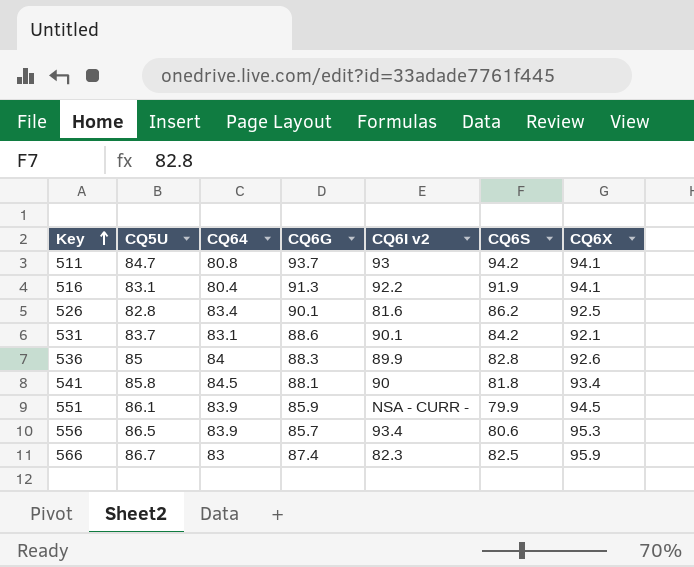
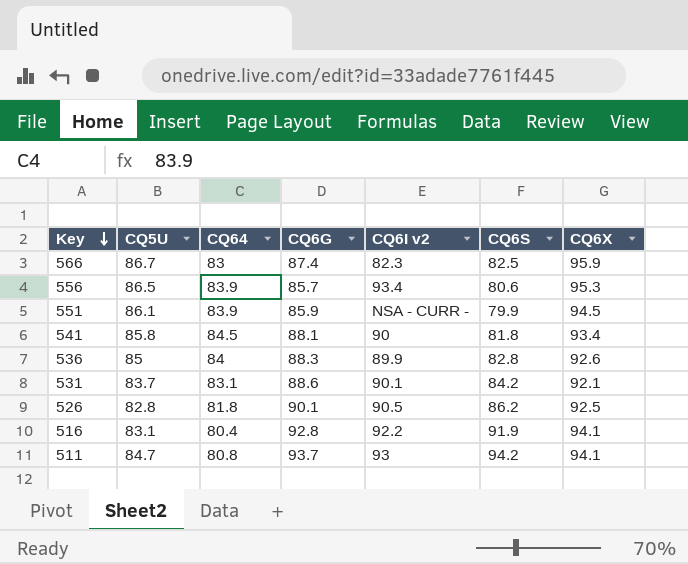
row order: Key ascending -> Key descending
526 | CQ64: 83.4 -> 81.8
526 | CQ6I v2: 81.6 -> 90.5
516 | CQ6G: 91.3 -> 92.8

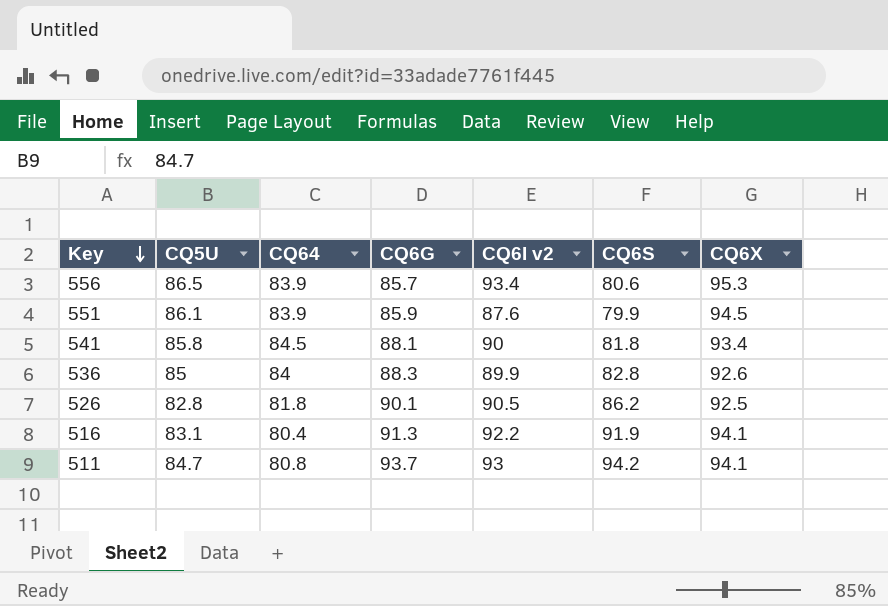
row 566: 86.7 | 83 | 87.4 | 82.3 | 82.5 | 95.9 -> none
row 531: 83.7 | 83.1 | 88.6 | 90.1 | 84.2 | 92.1 -> none
551 | CQ6I v2: NSA - CURR - -> 87.6
516 | CQ6G: 92.8 -> 91.3

